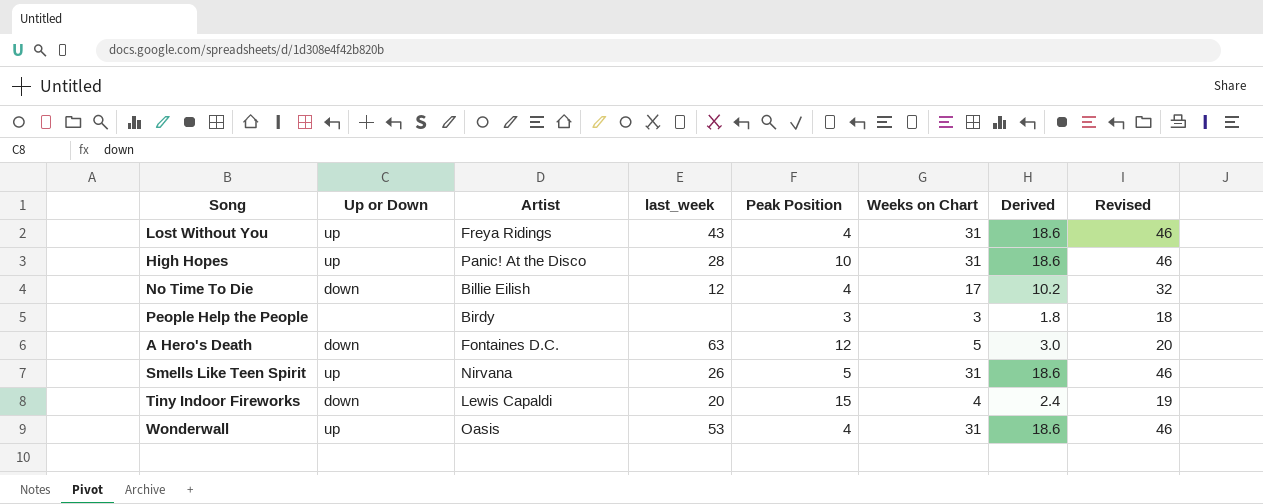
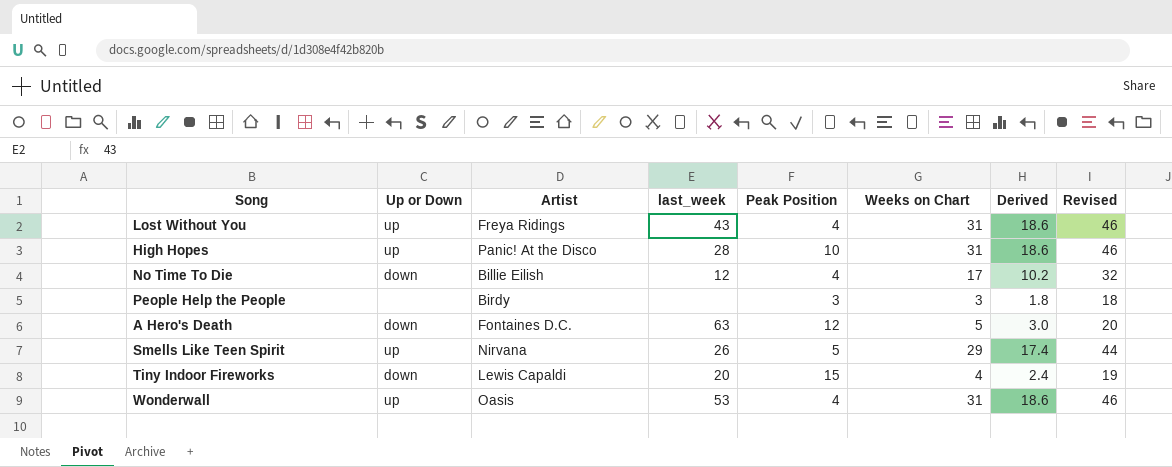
Smells Like Teen Spirit | Weeks on Chart: 31 -> 29
Smells Like Teen Spirit | Derived: 18.6 -> 17.4
Smells Like Teen Spirit | Revised: 46 -> 44

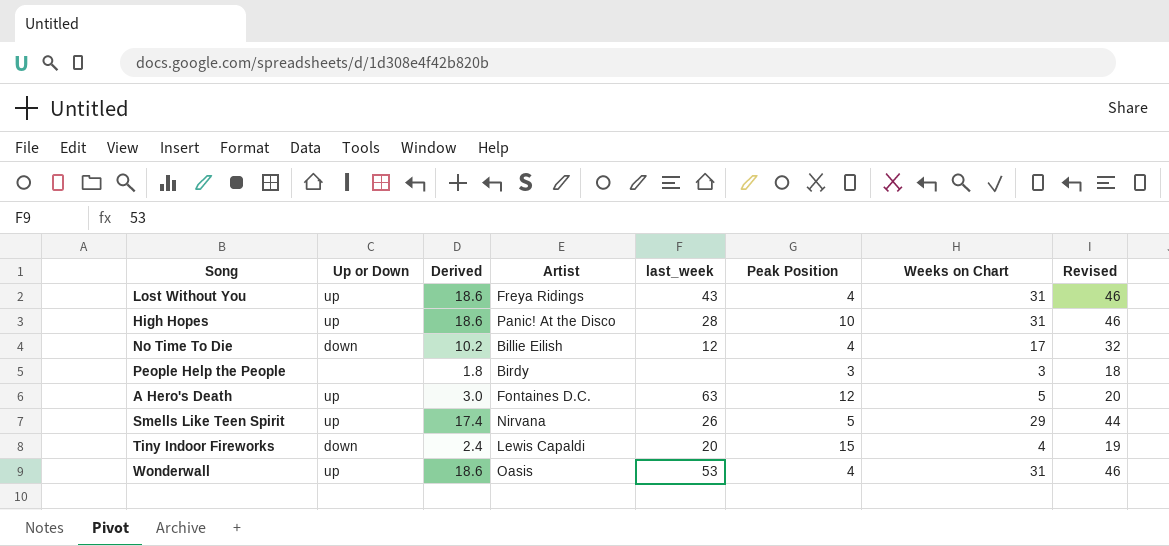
column Derived | position: 7 -> 3
A Hero's Death | Up or Down: down -> up

